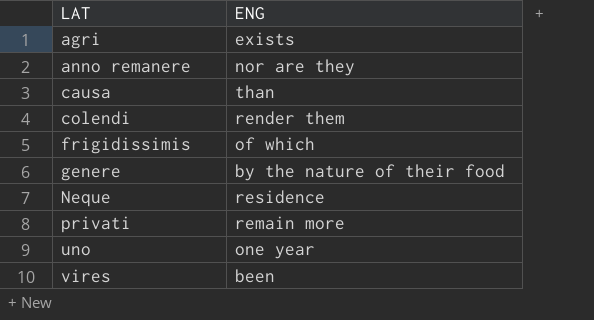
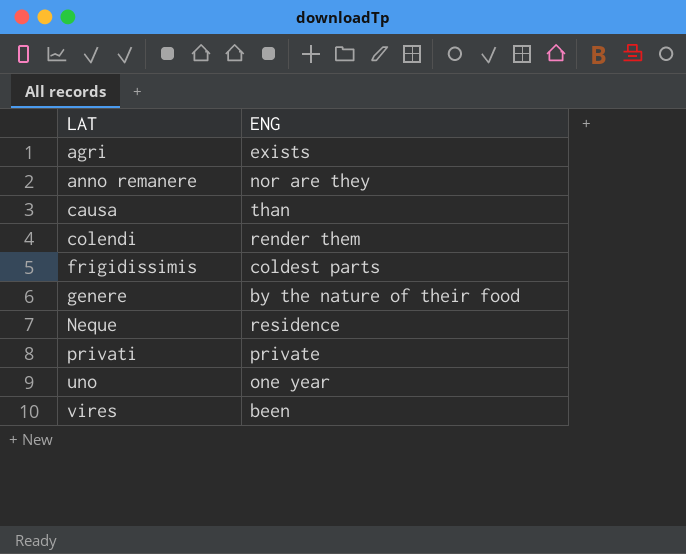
frigidissimis | ENG: of which -> coldest parts
privati | ENG: remain more -> private

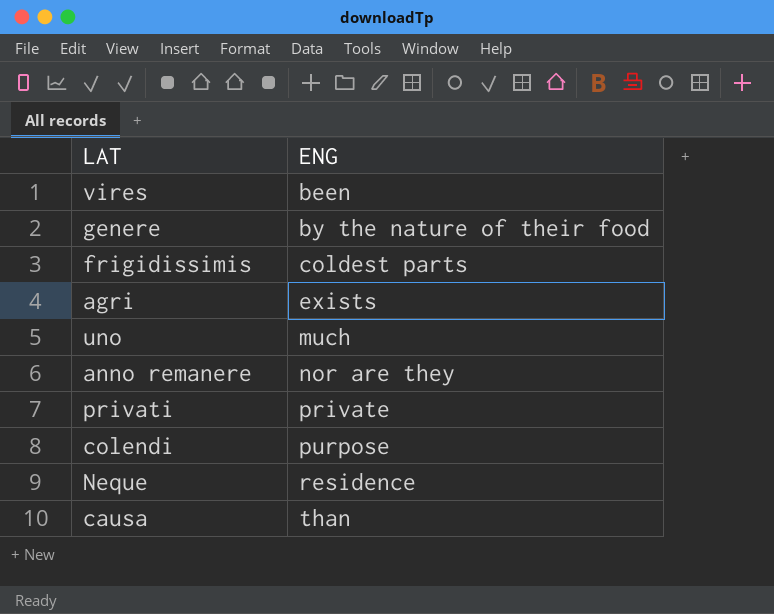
row order: LAT ascending -> ENG ascending
uno | ENG: one year -> much
colendi | ENG: render them -> purpose

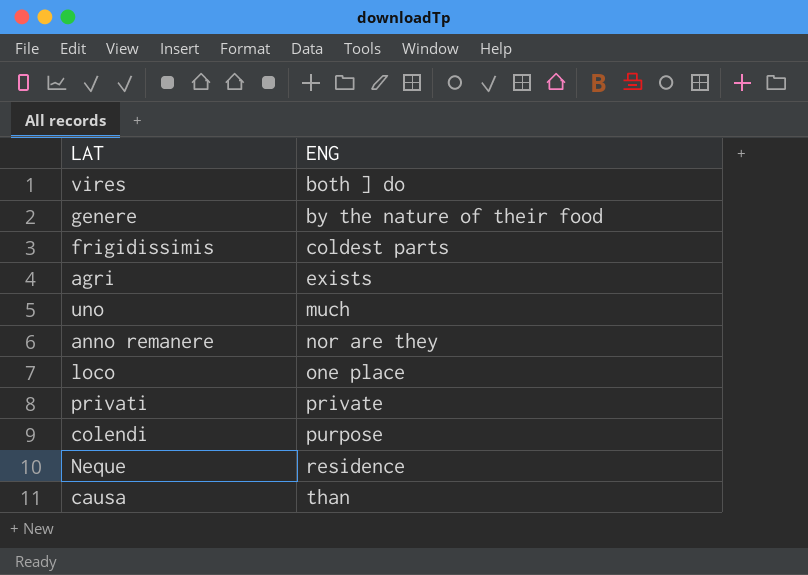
vires | ENG: been -> both ] do
row loco: none -> one place

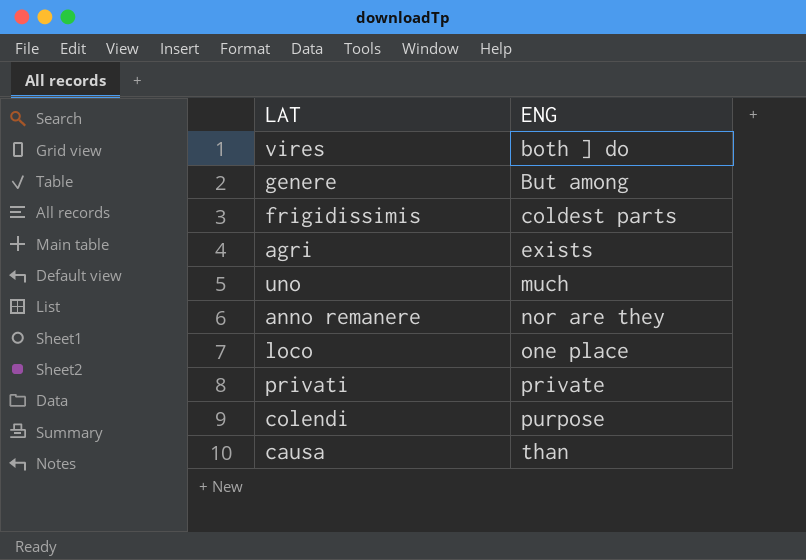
row Neque: residence -> none
genere | ENG: by the nature of their food -> But among

